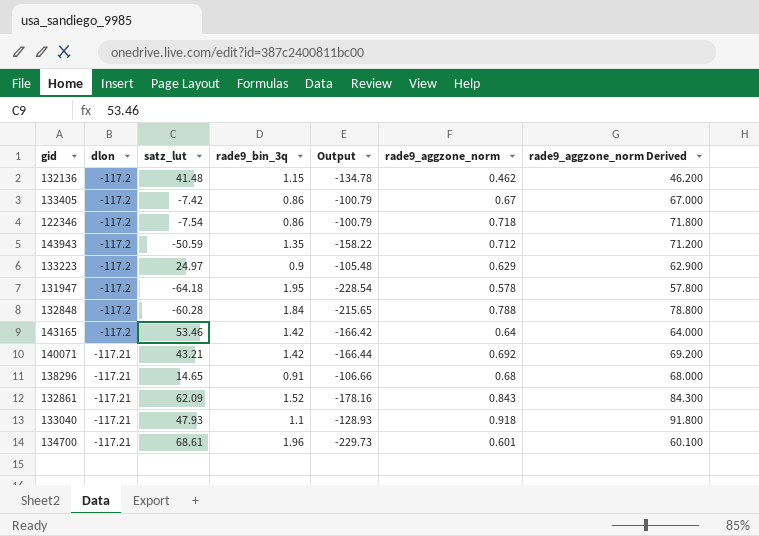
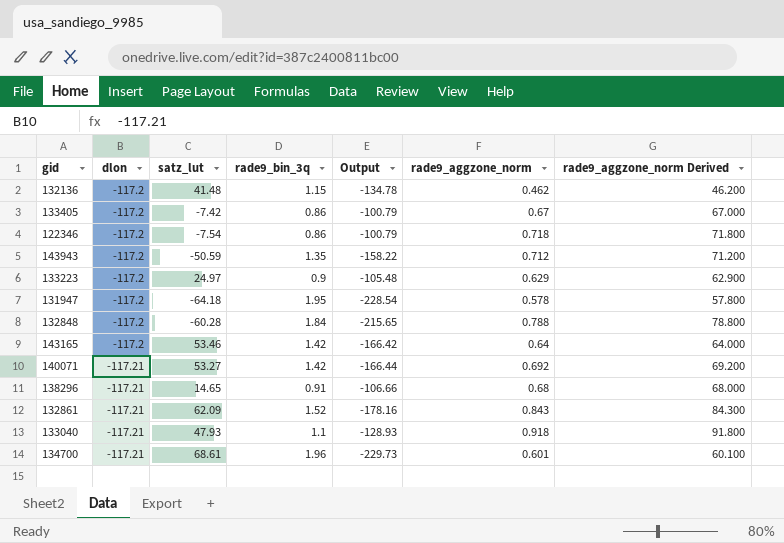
140071 | satz_lut: 43.21 -> 53.27

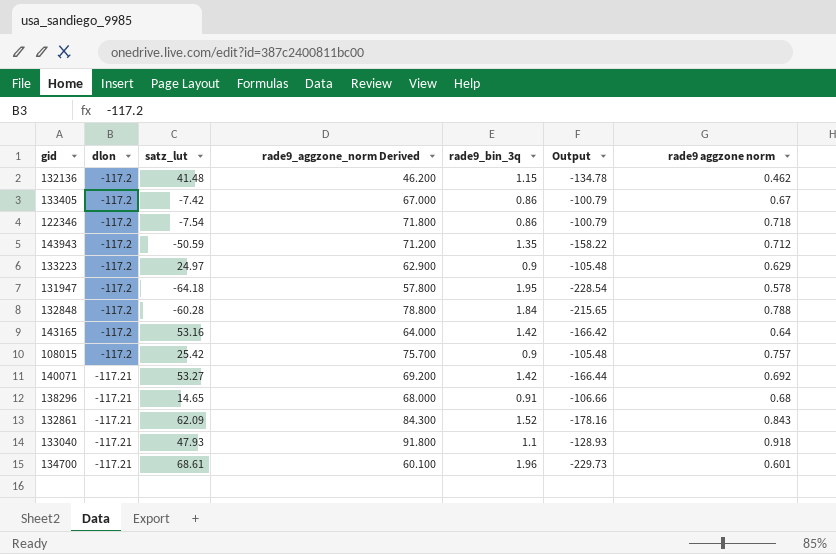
column rade9_aggzone_norm Derived | position: 7 -> 4
column name: rade9_aggzone_norm -> rade9 aggzone norm
143165 | satz_lut: 53.46 -> 53.16
row 108015: none -> -117.2 | 25.42 | 75.700 | 0.9 | -105.48 | 0.757

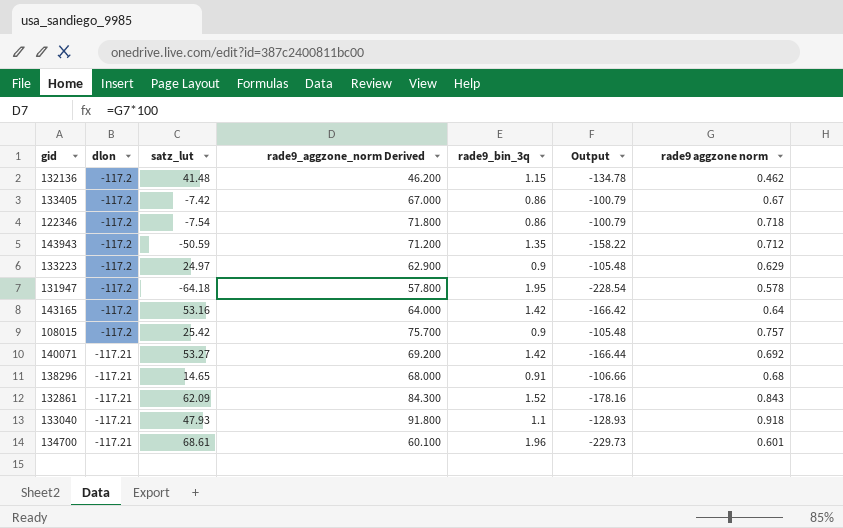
row 132848: -117.2 | -60.28 | 78.800 | 1.84 | -215.65 | 0.788 -> none

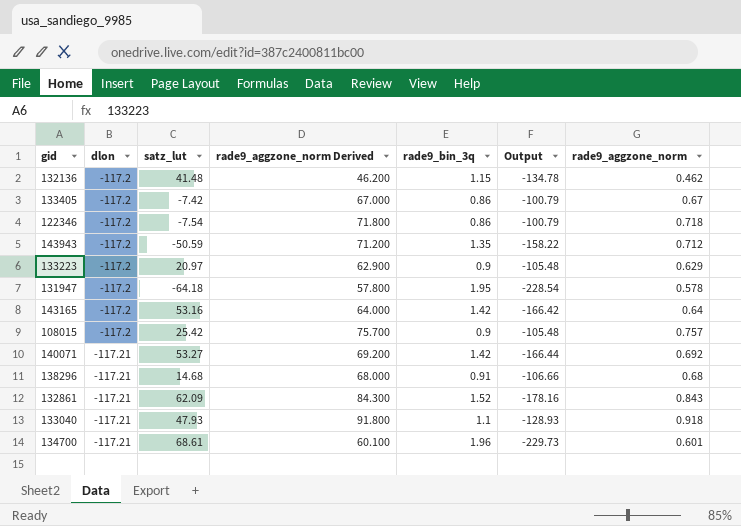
column name: rade9 aggzone norm -> rade9_aggzone_norm
133223 | satz_lut: 24.97 -> 20.97
138296 | satz_lut: 14.65 -> 14.68

